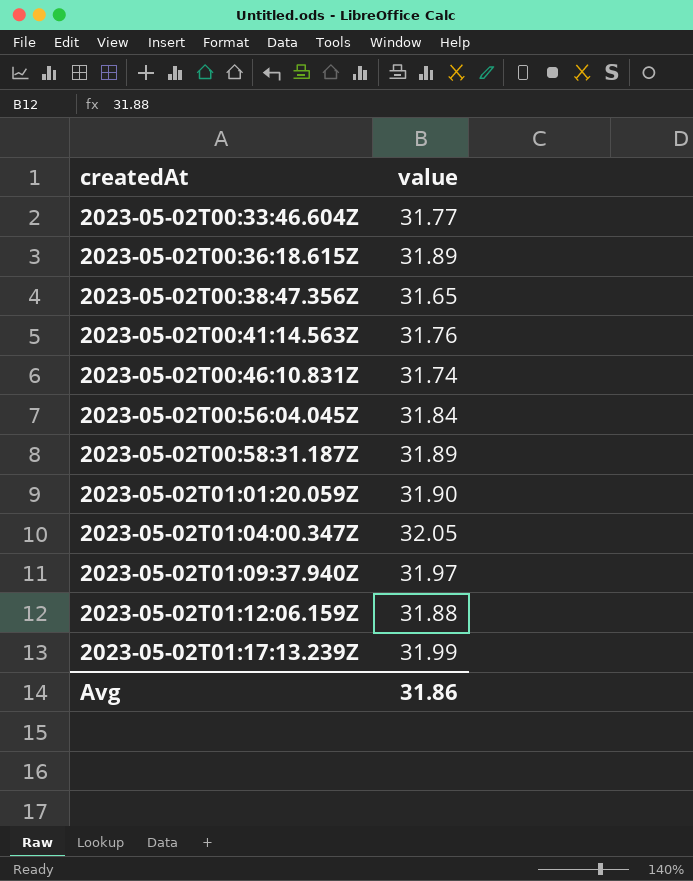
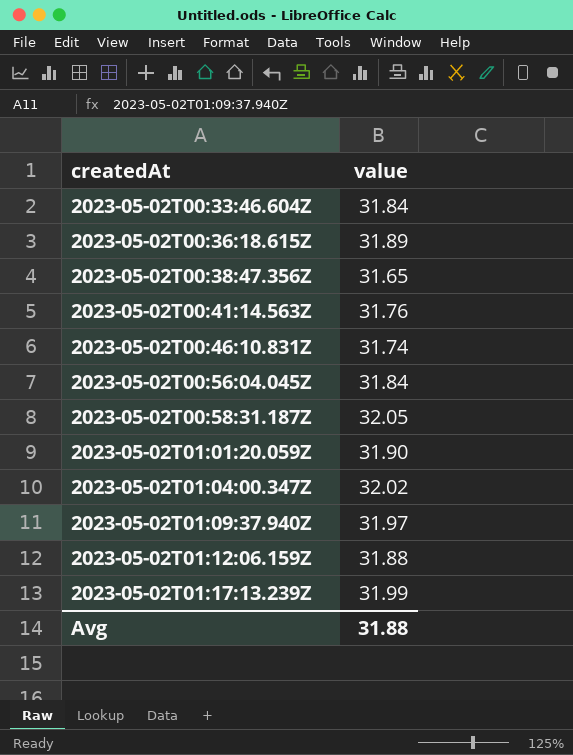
2023-05-02T00:33:46.604Z | value: 31.77 -> 31.84
2023-05-02T00:58:31.187Z | value: 31.89 -> 32.05
2023-05-02T01:04:00.347Z | value: 32.05 -> 32.02
Avg | value: 31.86 -> 31.88

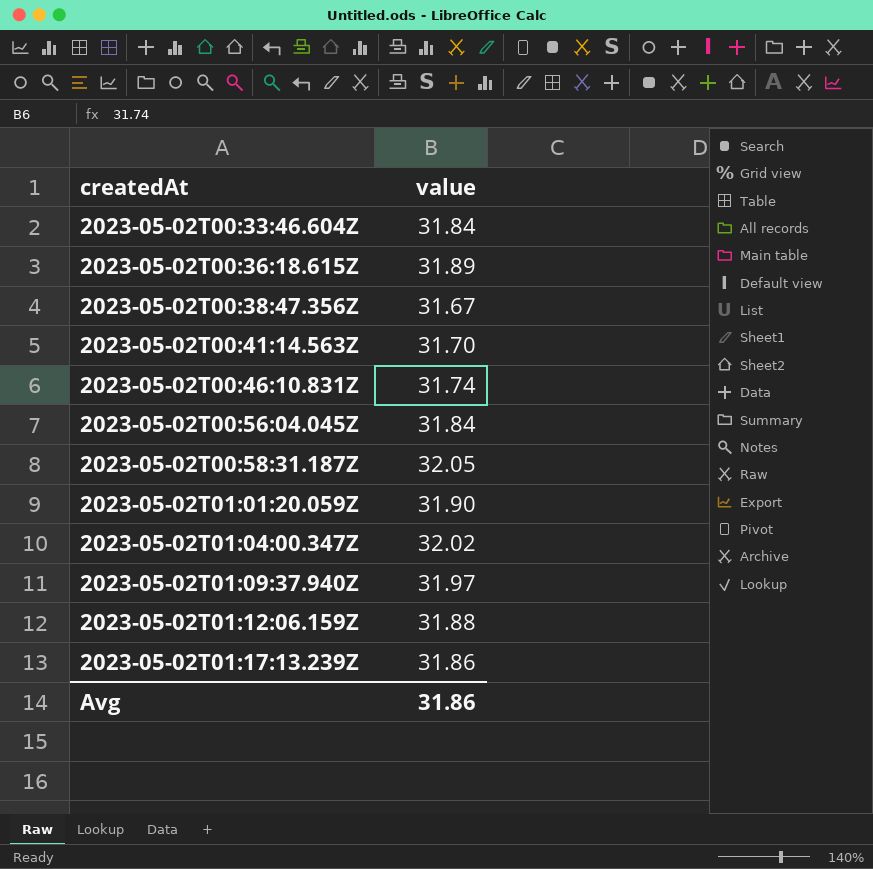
2023-05-02T00:38:47.356Z | value: 31.65 -> 31.67
2023-05-02T00:41:14.563Z | value: 31.76 -> 31.70
2023-05-02T01:17:13.239Z | value: 31.99 -> 31.86
Avg | value: 31.88 -> 31.86

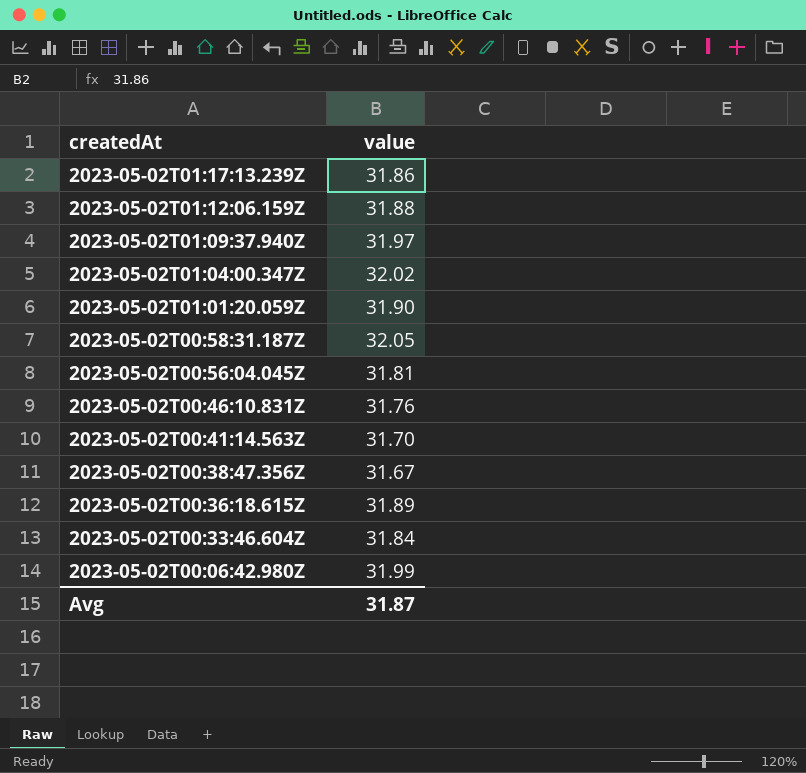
row order: createdAt ascending -> createdAt descending
2023-05-02T00:56:04.045Z | value: 31.84 -> 31.81
2023-05-02T00:46:10.831Z | value: 31.74 -> 31.76
row 2023-05-02T00:06:42.980Z: none -> 31.99
Avg | value: 31.86 -> 31.87

